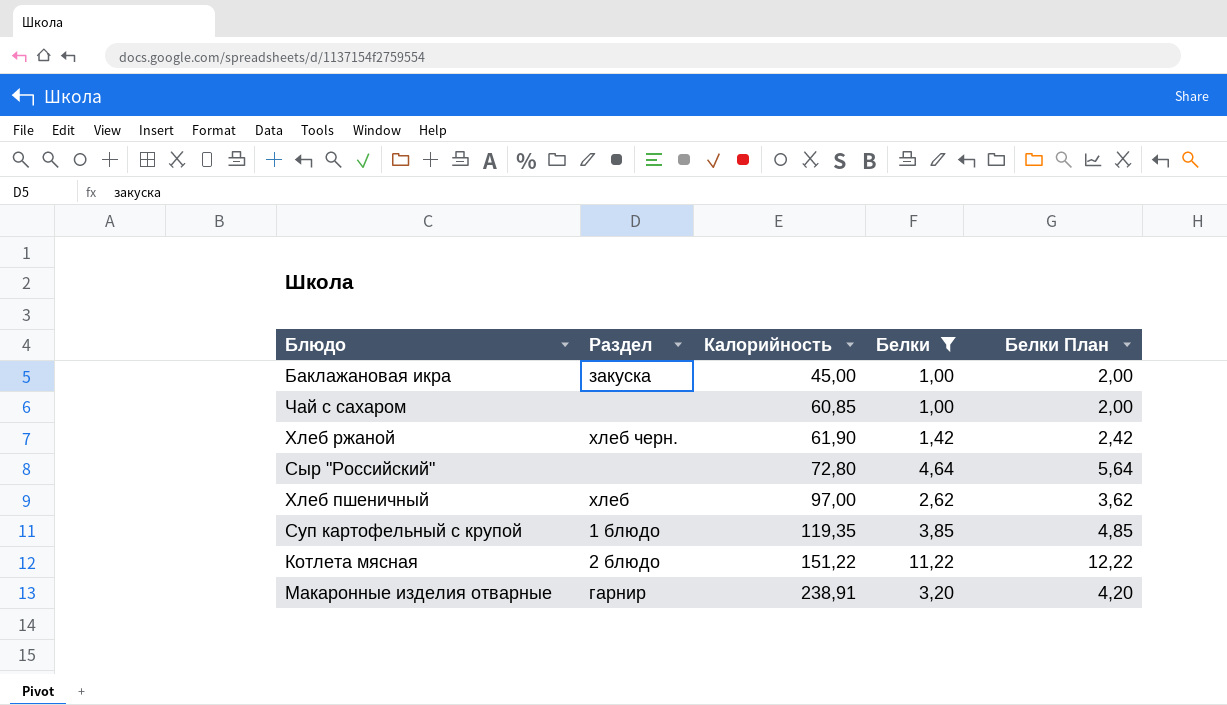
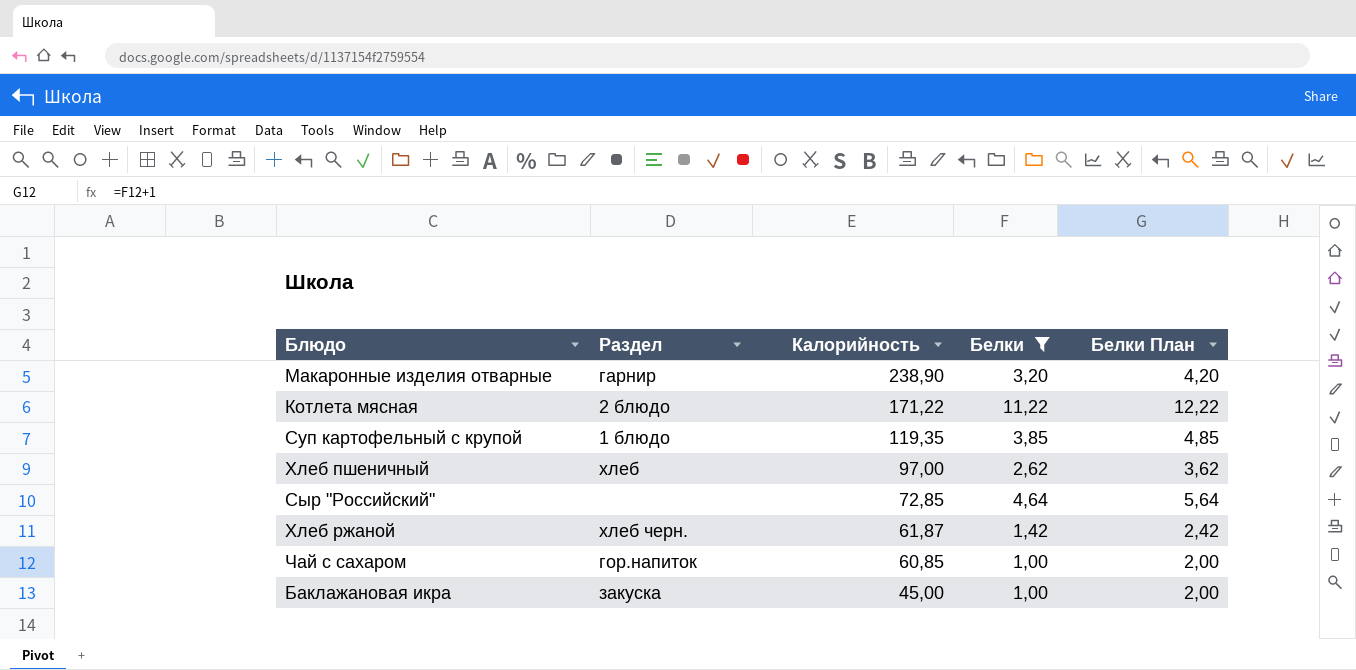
row order: Калорийность ascending -> Калорийность descending
Макаронные изделия отварные | Калорийность: 238,91 -> 238,90
Котлета мясная | Калорийность: 151,22 -> 171,22
Сыр "Российский" | Калорийность: 72,80 -> 72,85
Хлеб ржаной | Калорийность: 61,90 -> 61,87
Чай с сахаром | Раздел: none -> гор.напиток

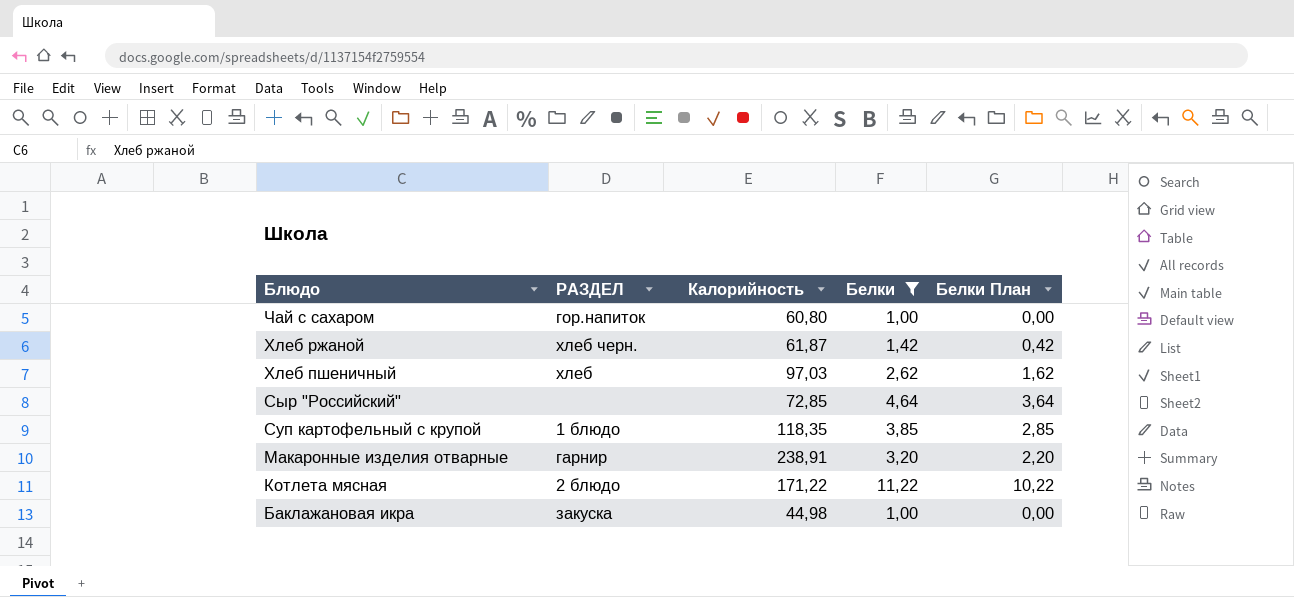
row order: Калорийность descending -> Блюдо descending
column name: Раздел -> РАЗДЕЛ
column Белки План | formula: [Белки] + 1 -> [Белки] - 1
Чай с сахаром | Калорийность: 60,85 -> 60,80
Хлеб пшеничный | Калорийность: 97,00 -> 97,03
Суп картофельный с крупой | Калорийность: 119,35 -> 118,35
Макаронные изделия отварные | Калорийность: 238,90 -> 238,91
Баклажановая икра | Калорийность: 45,00 -> 44,98

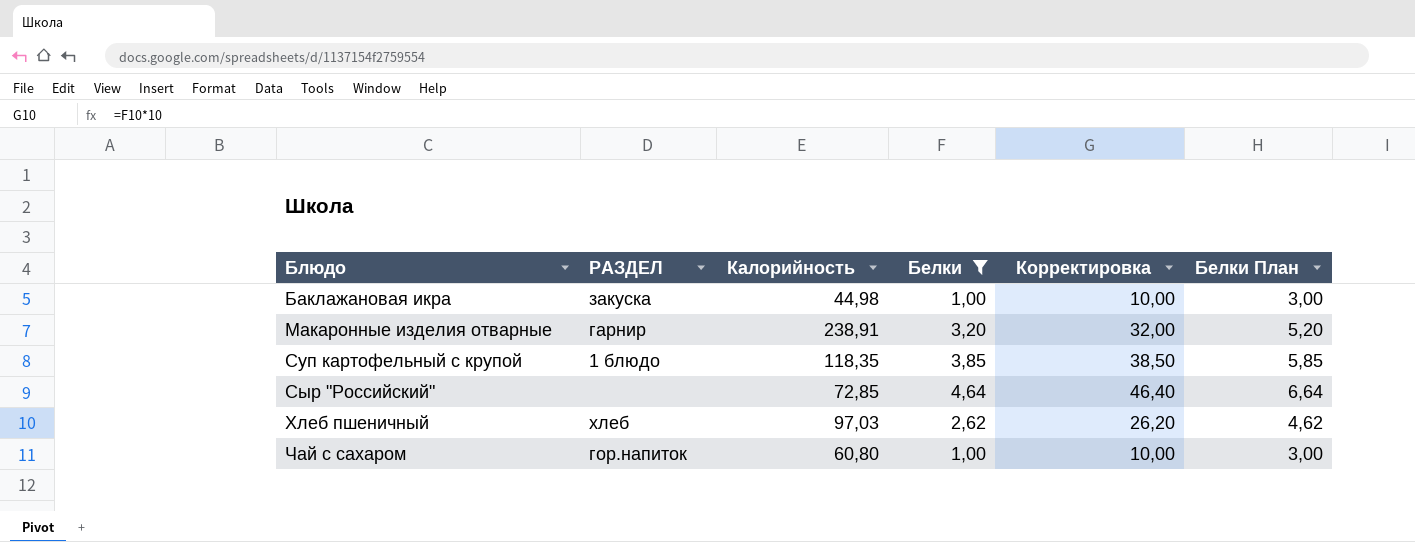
row order: Блюдо descending -> Блюдо ascending
column Корректировка | formula: none -> [Белки] * 10
column Белки План | formula: [Белки] - 1 -> [Белки] + 2
row Хлеб ржаной: хлеб черн. | 61,87 | 1,42 | 0,42 -> none
row Котлета мясная: 2 блюдо | 171,22 | 11,22 | 10,22 -> none

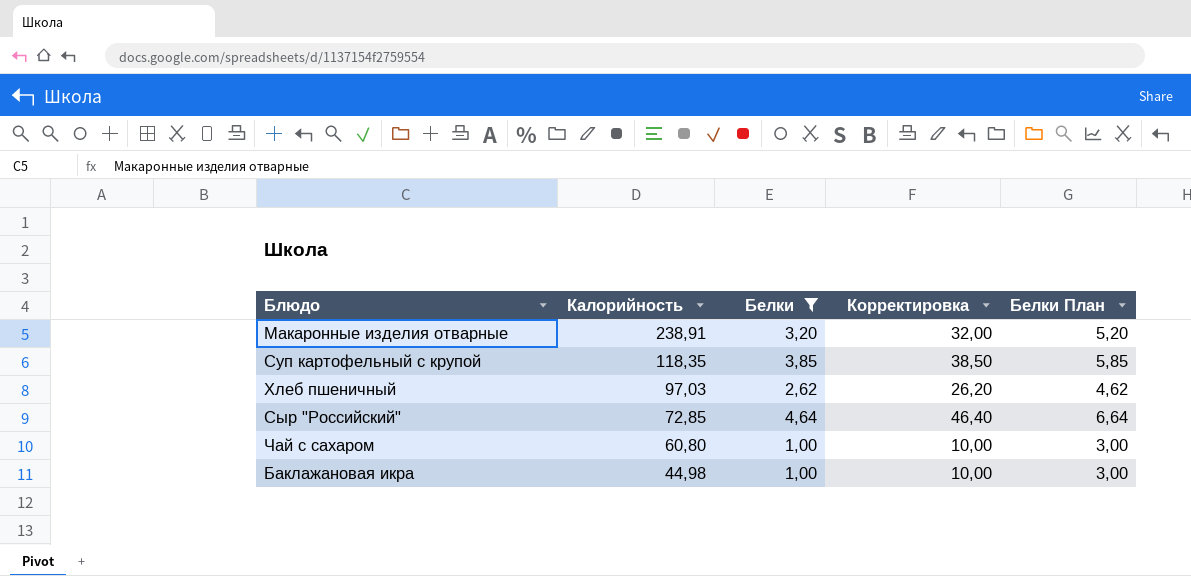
row order: Блюдо ascending -> Калорийность descending
column РАЗДЕЛ | position: 2 -> none

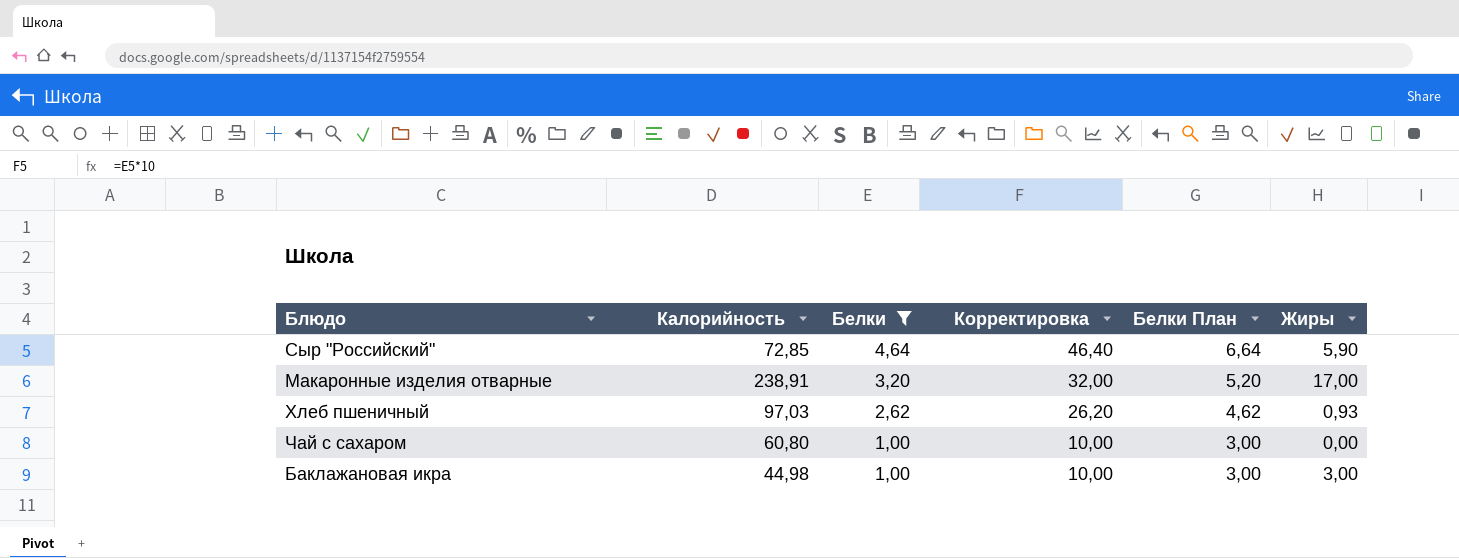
row order: Калорийность descending -> Белки descending
column Жиры | position: none -> 6
row Суп картофельный с крупой: 118,35 | 3,85 | 38,50 | 5,85 -> none

